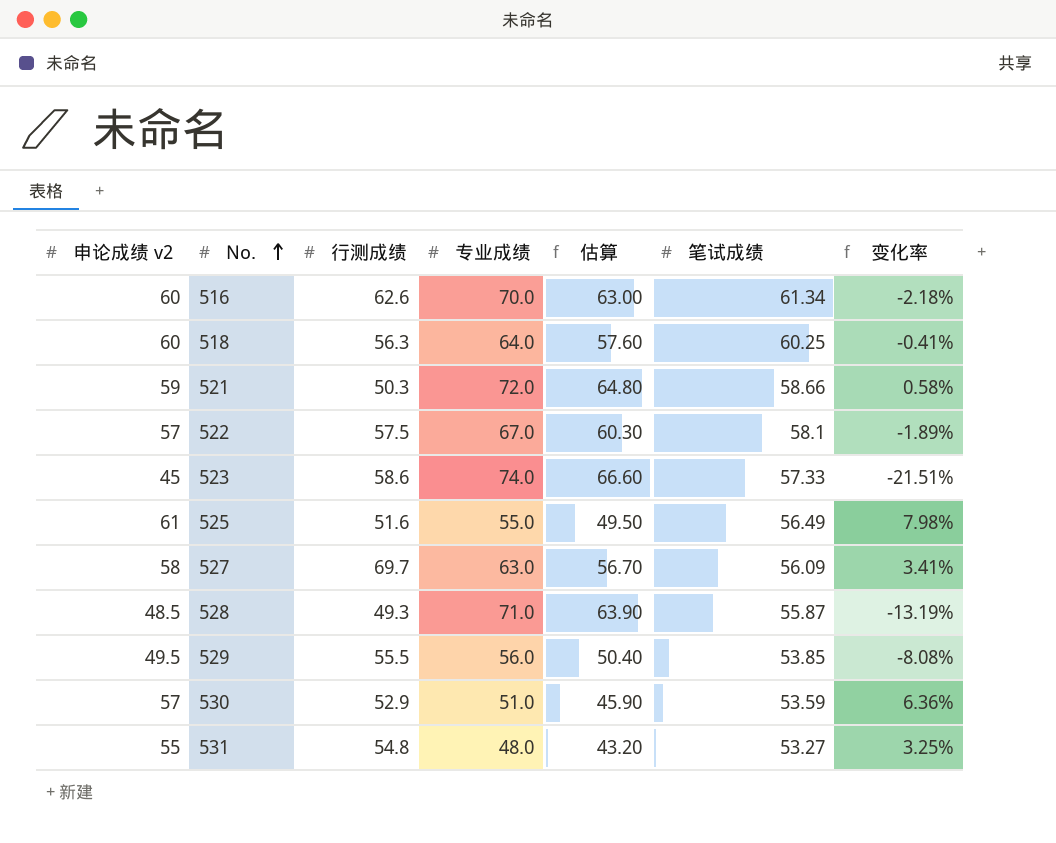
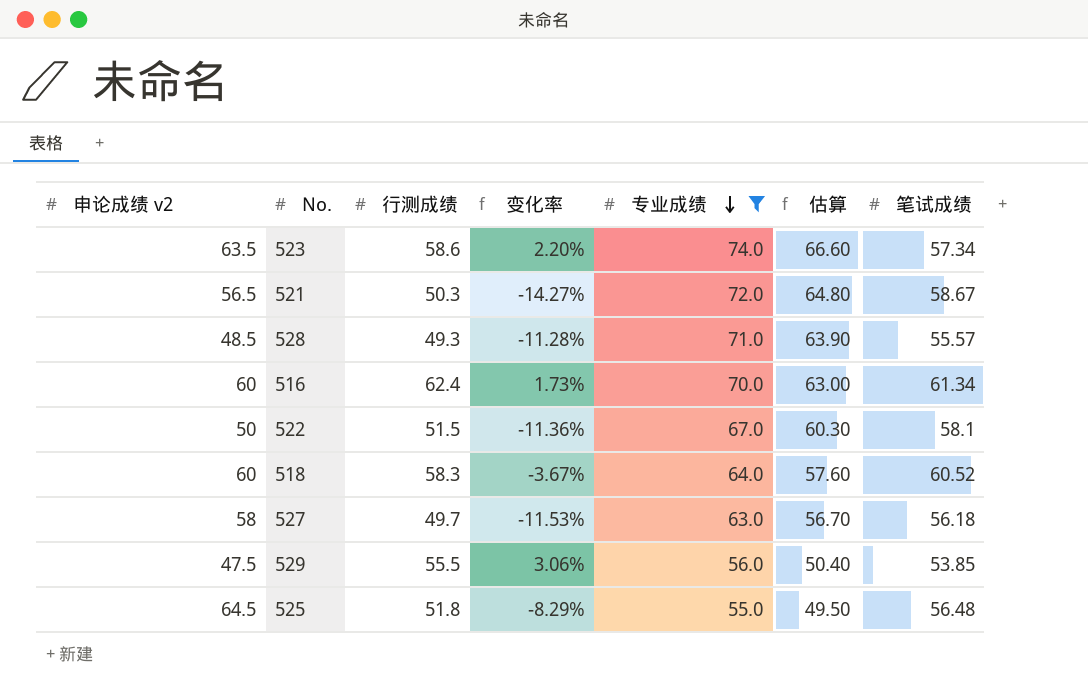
filter: none -> 专业成绩 >= 55.0
row order: No. ascending -> 专业成绩 descending
column 变化率 | formula: ([申论成绩 v2] - [笔试成绩]) / [笔试成绩] -> ([行测成绩] - [笔试成绩]) / [笔试成绩]
column 变化率 | position: 7 -> 4
523 | 申论成绩 v2: 45 -> 63.5
523 | 笔试成绩: 57.33 -> 57.34
521 | 申论成绩 v2: 59 -> 56.5
521 | 笔试成绩: 58.66 -> 58.67
528 | 笔试成绩: 55.87 -> 55.57
516 | 行测成绩: 62.6 -> 62.4
522 | 申论成绩 v2: 57 -> 50
522 | 行测成绩: 57.5 -> 51.5
518 | 行测成绩: 56.3 -> 58.3
518 | 笔试成绩: 60.25 -> 60.52
527 | 行测成绩: 69.7 -> 49.7
527 | 笔试成绩: 56.09 -> 56.18
529 | 申论成绩 v2: 49.5 -> 47.5
525 | 申论成绩 v2: 61 -> 64.5
525 | 行测成绩: 51.6 -> 51.8
525 | 笔试成绩: 56.49 -> 56.48

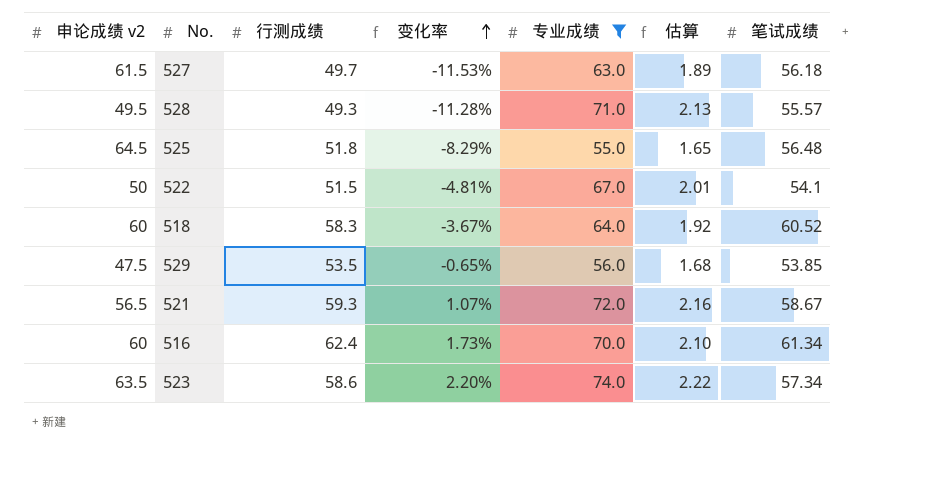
row order: 专业成绩 descending -> 变化率 ascending
column 估算 | formula: [专业成绩] * 0.9 -> [专业成绩] * 0.03
527 | 申论成绩 v2: 58 -> 61.5
528 | 申论成绩 v2: 48.5 -> 49.5
522 | 变化率: -11.36% -> -4.81%
522 | 笔试成绩: 58.1 -> 54.1
529 | 行测成绩: 55.5 -> 53.5
529 | 变化率: 3.06% -> -0.65%
521 | 行测成绩: 50.3 -> 59.3
521 | 变化率: -14.27% -> 1.07%

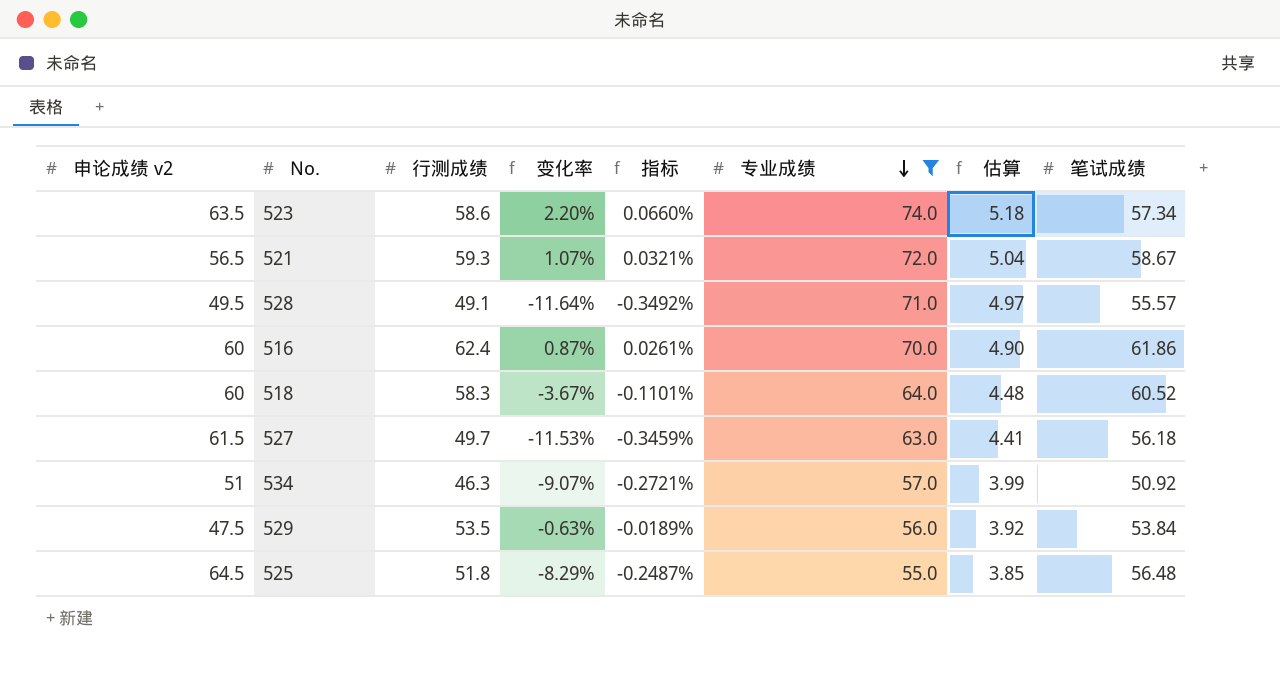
row order: 变化率 ascending -> 专业成绩 descending
column 指标 | formula: none -> [变化率] * 0.03
column 估算 | formula: [专业成绩] * 0.03 -> [专业成绩] * 0.07
row 522: 50 | 51.5 | -4.81% | 67.0 | 2.01 | 54.1 -> none
528 | 行测成绩: 49.3 -> 49.1
528 | 变化率: -11.28% -> -11.64%
516 | 变化率: 1.73% -> 0.87%
516 | 笔试成绩: 61.34 -> 61.86
row 534: none -> 51 | 46.3 | -9.07% | -0.2721% | 57.0 | 3.99 | 50.92
529 | 变化率: -0.65% -> -0.63%
529 | 笔试成绩: 53.85 -> 53.84

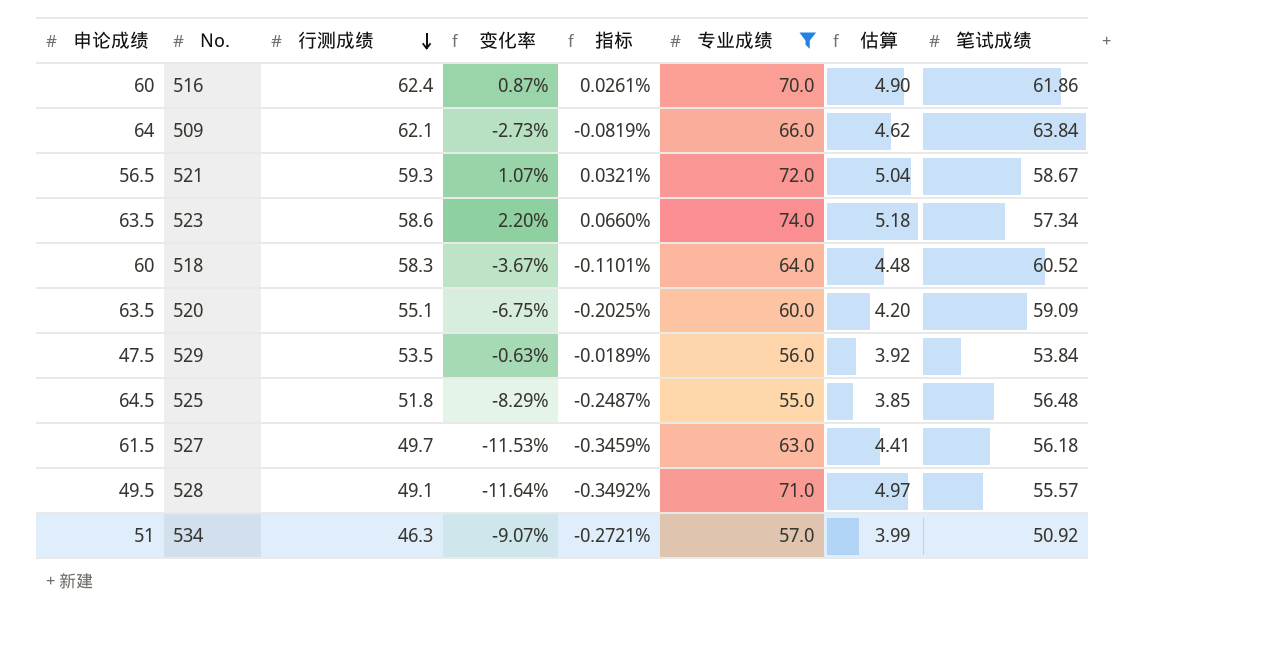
row order: 专业成绩 descending -> 行测成绩 descending
column name: 申论成绩 v2 -> 申论成绩
row 509: none -> 64 | 62.1 | -2.73% | -0.0819% | 66.0 | 4.62 | 63.84
row 520: none -> 63.5 | 55.1 | -6.75% | -0.2025% | 60.0 | 4.20 | 59.09

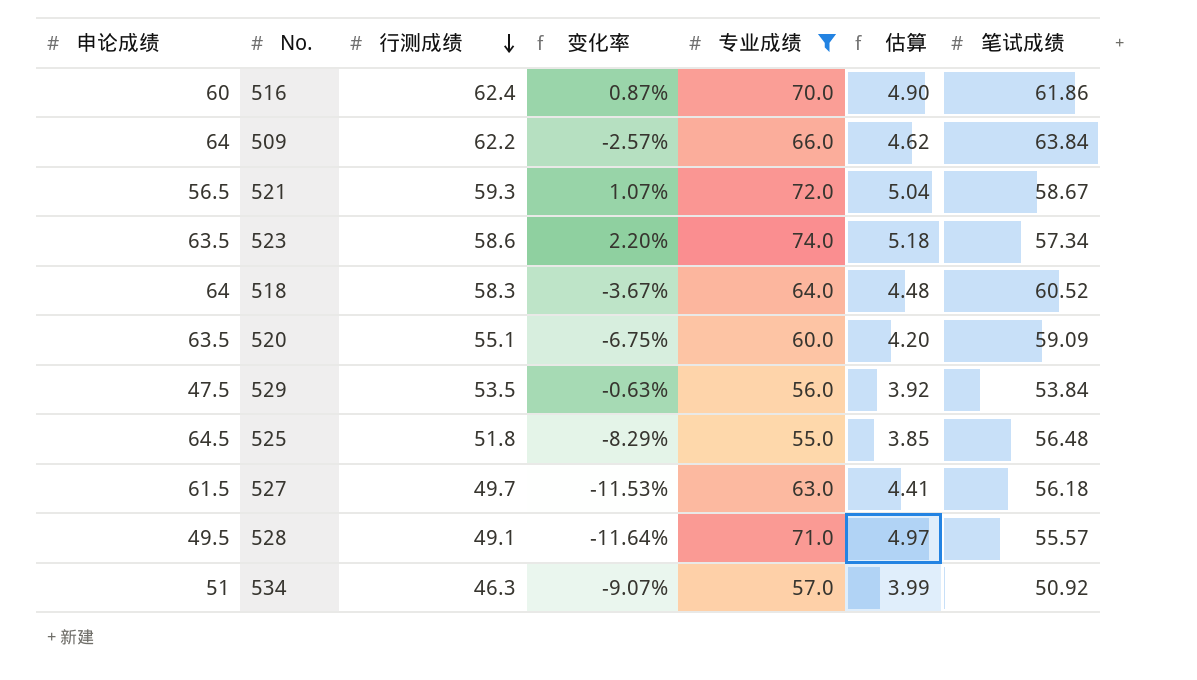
column 指标 | formula: [变化率] * 0.03 -> none
509 | 行测成绩: 62.1 -> 62.2
509 | 变化率: -2.73% -> -2.57%
518 | 申论成绩: 60 -> 64

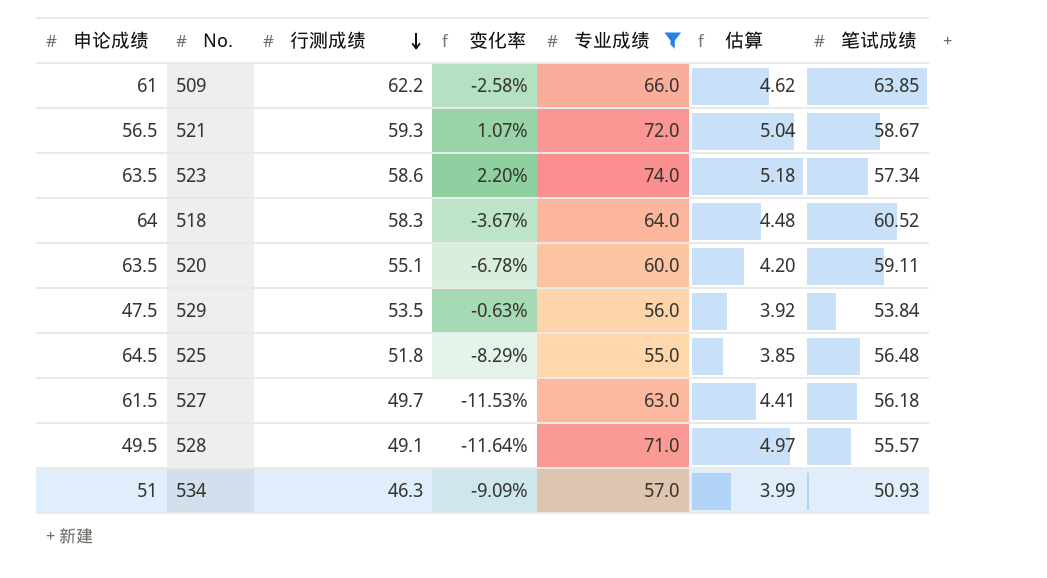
row 516: 60 | 62.4 | 0.87% | 70.0 | 4.90 | 61.86 -> none
509 | 申论成绩: 64 -> 61
509 | 变化率: -2.57% -> -2.58%
509 | 笔试成绩: 63.84 -> 63.85
520 | 变化率: -6.75% -> -6.78%
520 | 笔试成绩: 59.09 -> 59.11
534 | 变化率: -9.07% -> -9.09%
534 | 笔试成绩: 50.92 -> 50.93

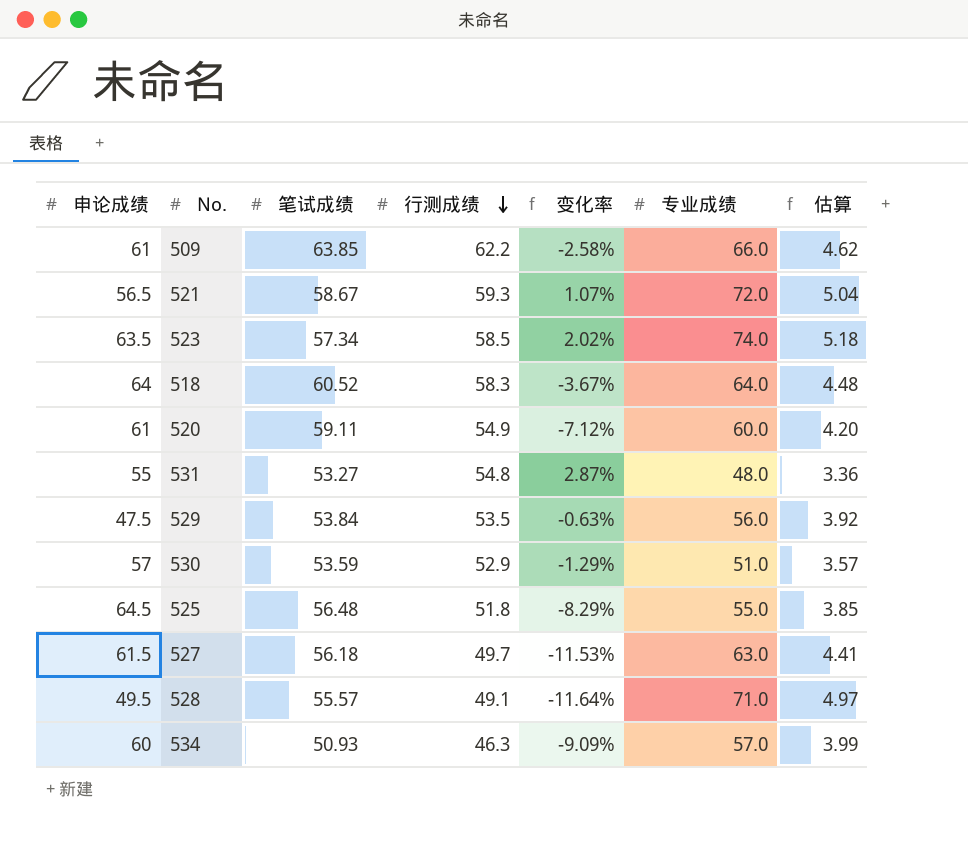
filter: 专业成绩 >= 55.0 -> none
column 笔试成绩 | position: 7 -> 3
523 | 行测成绩: 58.6 -> 58.5
523 | 变化率: 2.20% -> 2.02%
520 | 申论成绩: 63.5 -> 61
520 | 行测成绩: 55.1 -> 54.9
520 | 变化率: -6.78% -> -7.12%
534 | 申论成绩: 51 -> 60

